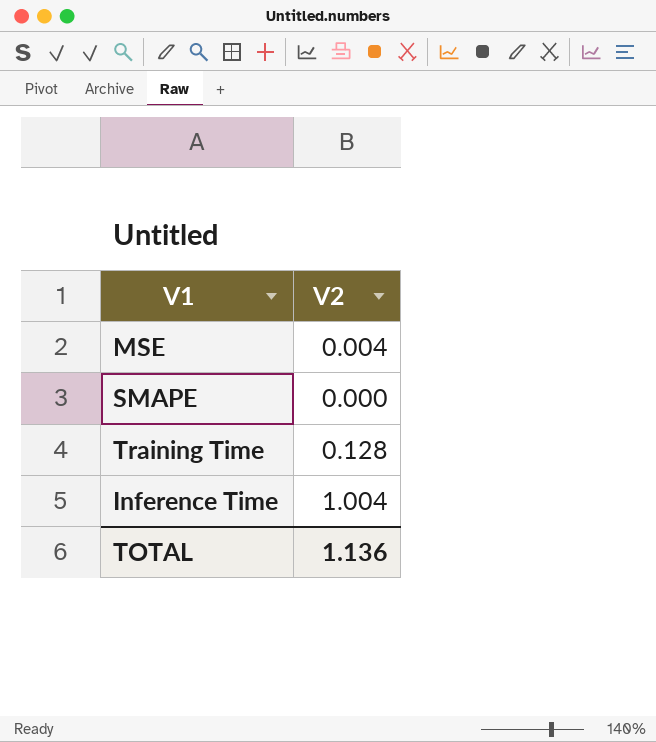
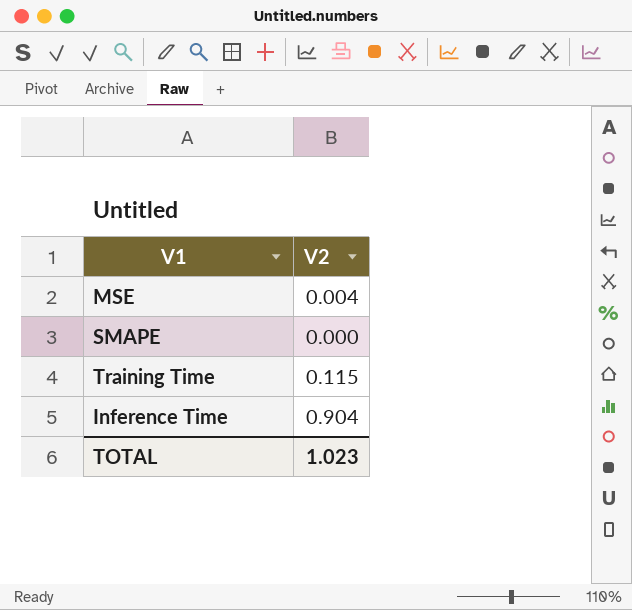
Training Time | V2: 0.128 -> 0.115
Inference Time | V2: 1.004 -> 0.904
TOTAL | V2: 1.136 -> 1.023

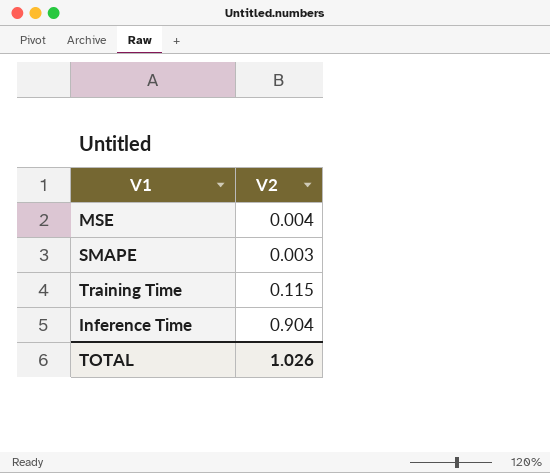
SMAPE | V2: 0.000 -> 0.003
TOTAL | V2: 1.023 -> 1.026

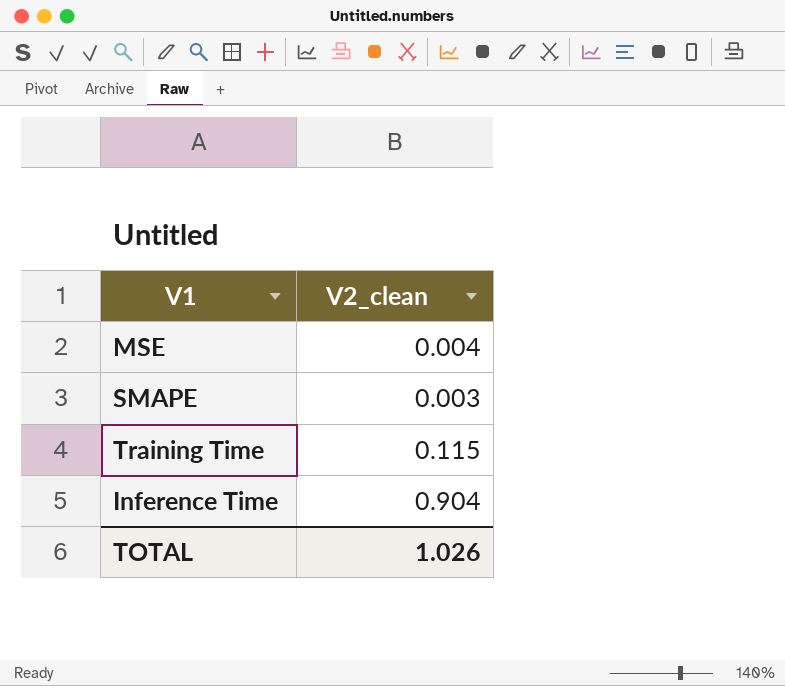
column name: V2 -> V2_clean

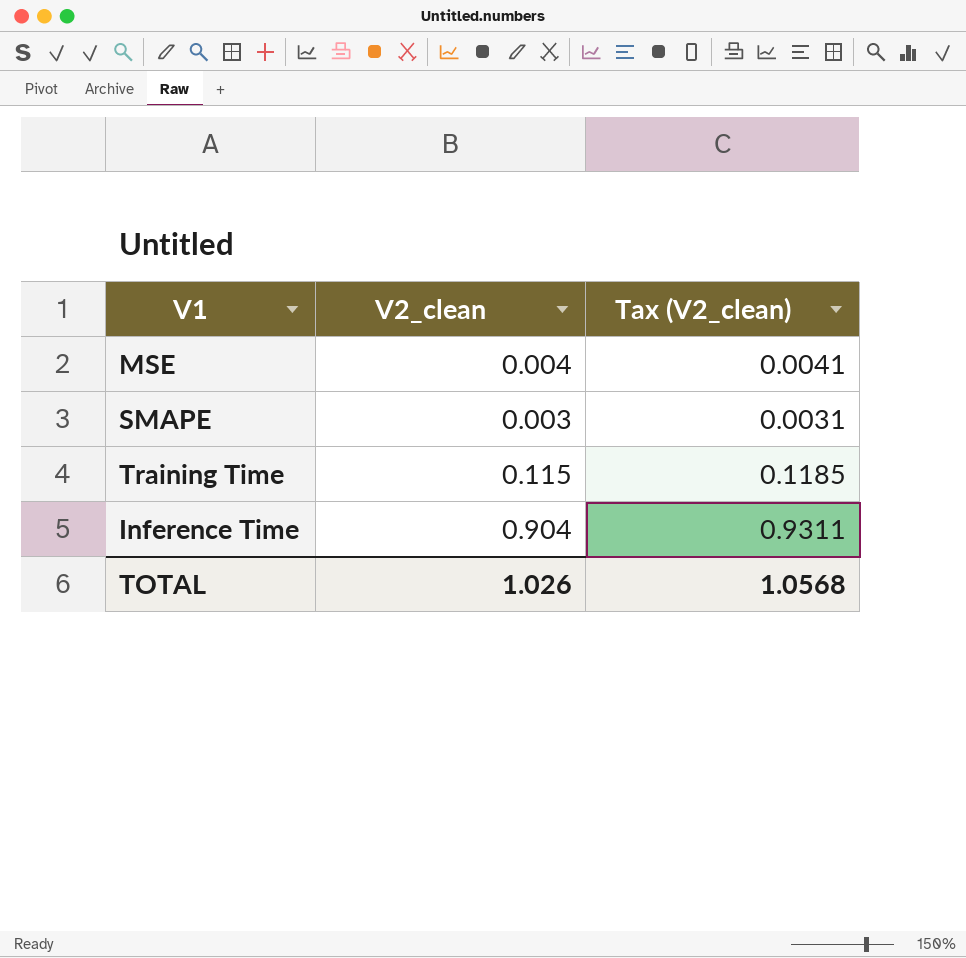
column Tax (V2_clean) | formula: none -> [V2_clean] * 1.03

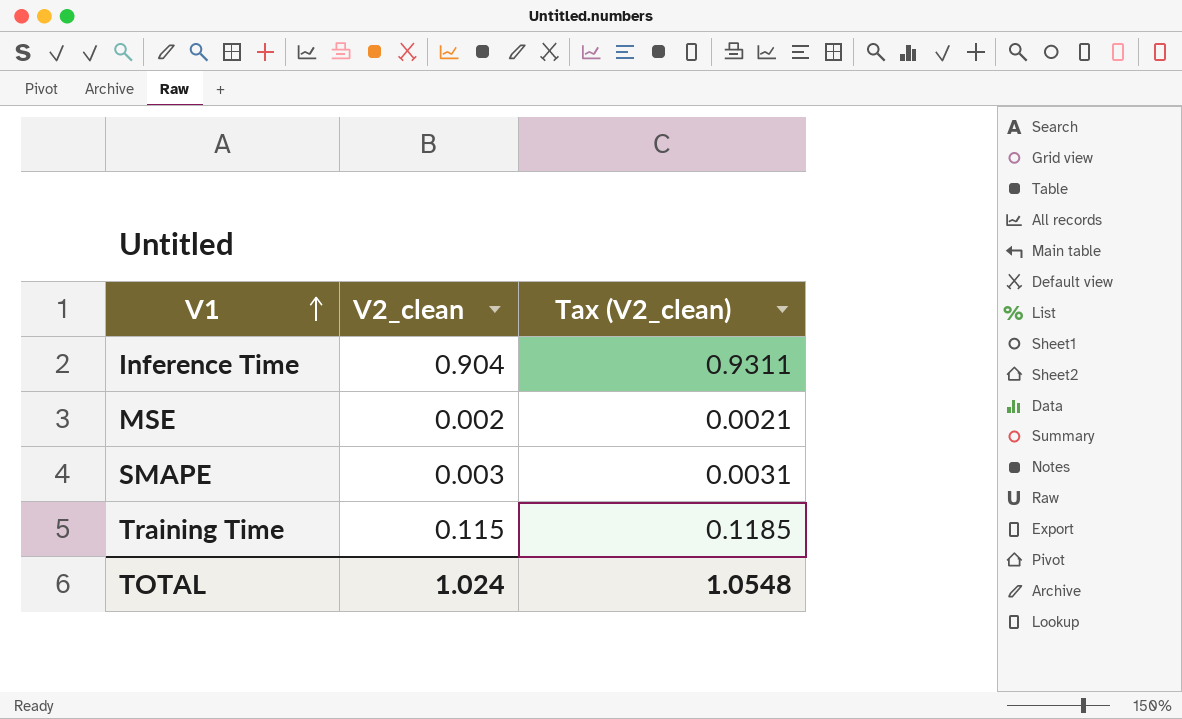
row order: none -> V1 ascending
MSE | V2_clean: 0.004 -> 0.002
MSE | Tax (V2_clean): 0.0041 -> 0.0021
TOTAL | V2_clean: 1.026 -> 1.024
TOTAL | Tax (V2_clean): 1.0568 -> 1.0548

